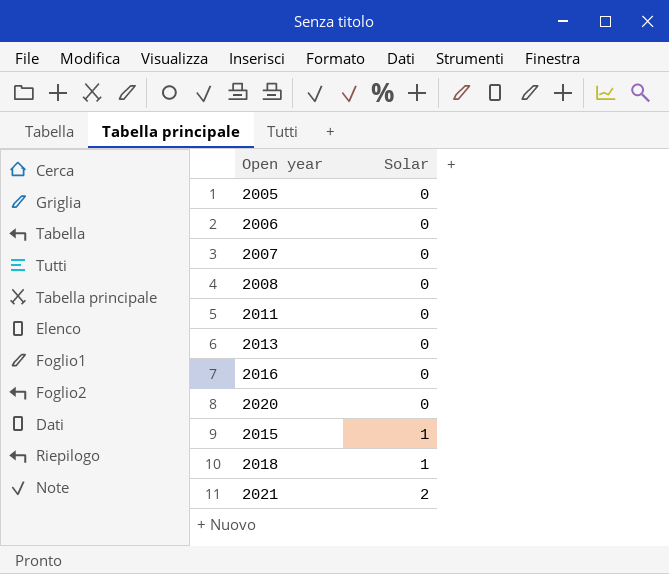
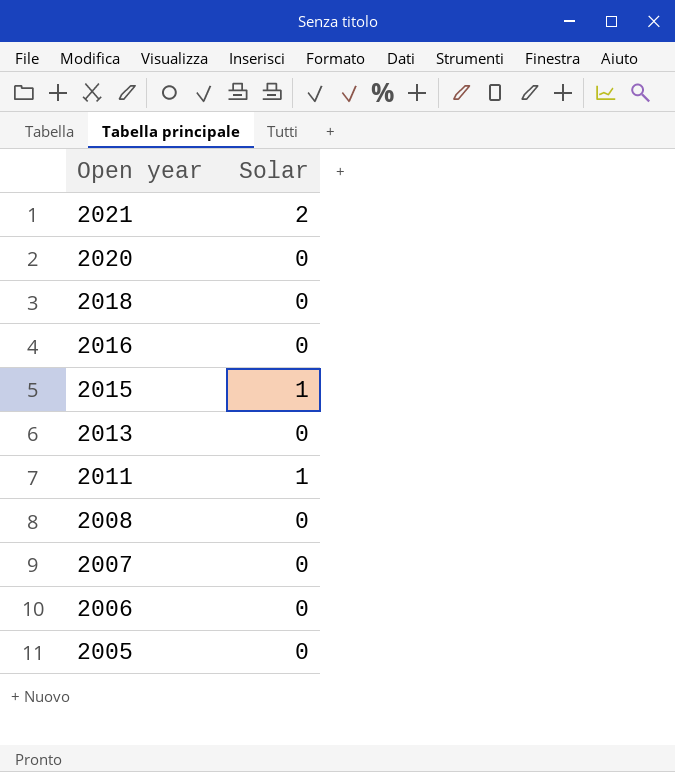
row order: Solar ascending -> Open year descending
2018 | Solar: 1 -> 0
2011 | Solar: 0 -> 1

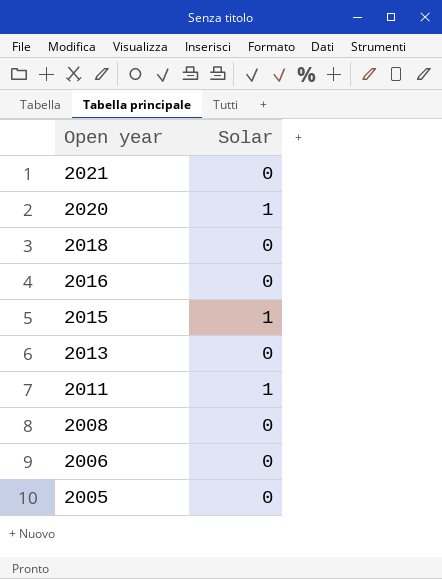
row 2007: 0 -> none
2021 | Solar: 2 -> 0
2020 | Solar: 0 -> 1

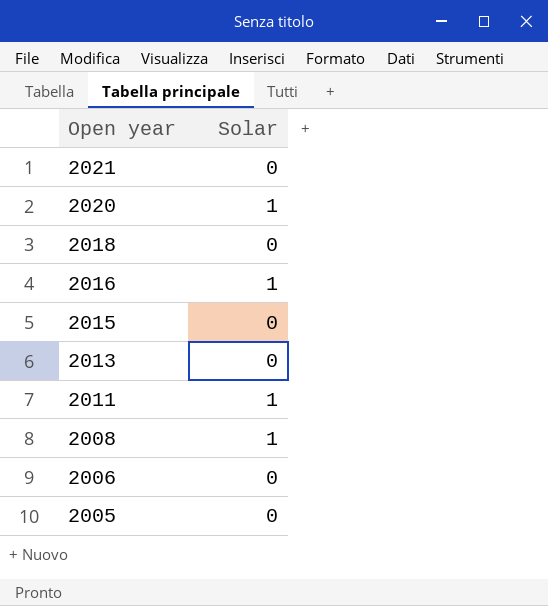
2016 | Solar: 0 -> 1
2015 | Solar: 1 -> 0
2008 | Solar: 0 -> 1

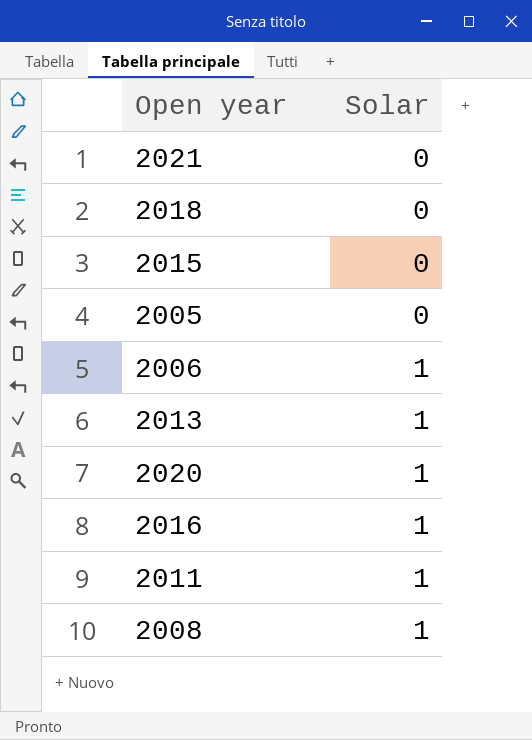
row order: Open year descending -> Solar ascending
2006 | Solar: 0 -> 1
2013 | Solar: 0 -> 1

